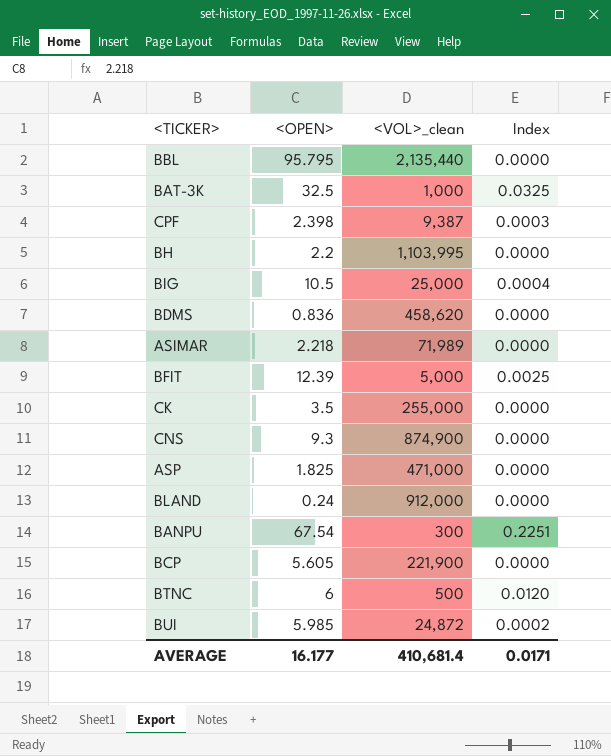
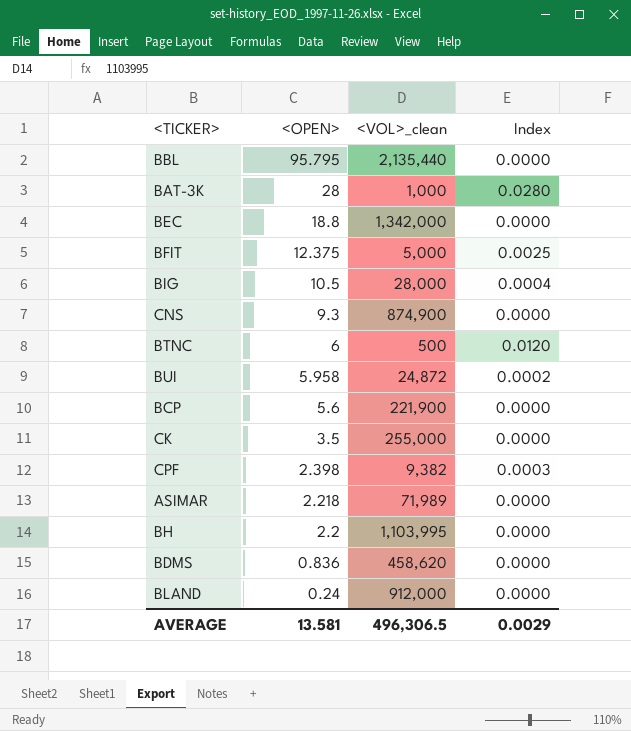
row order: none -> <OPEN> descending
row ASP: 1.825 | 471,000 | 0.0000 -> none
row BANPU: 67.54 | 300 | 0.2251 -> none
BAT-3K | <OPEN>: 32.5 -> 28
BAT-3K | Index: 0.0325 -> 0.0280
row BEC: none -> 18.8 | 1,342,000 | 0.0000
BFIT | <OPEN>: 12.39 -> 12.375
BIG | <VOL>_clean: 25,000 -> 28,000
BUI | <OPEN>: 5.985 -> 5.958
BCP | <OPEN>: 5.605 -> 5.6
CPF | <VOL>_clean: 9,387 -> 9,382
AVERAGE | <OPEN>: 16.177 -> 13.581
AVERAGE | <VOL>_clean: 410,681.4 -> 496,306.5
AVERAGE | Index: 0.0171 -> 0.0029

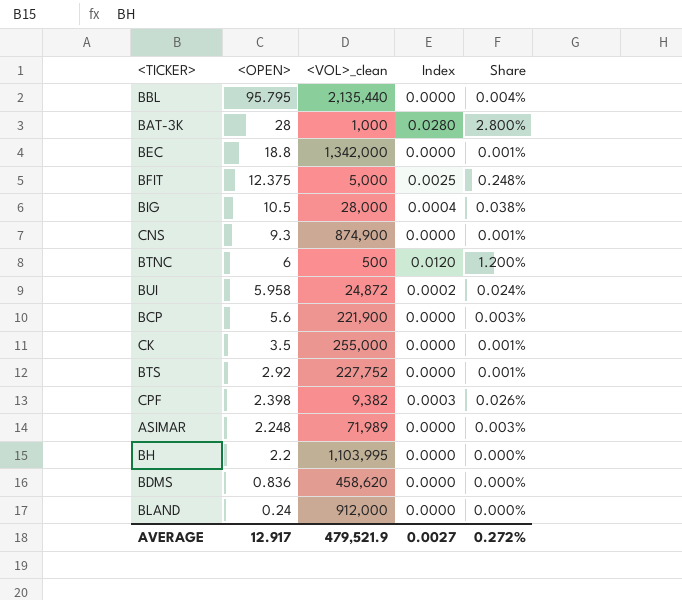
column Share | formula: none -> [<OPEN>] / [<VOL>_clean]
row BTS: none -> 2.92 | 227,752 | 0.0000 | 0.001%
ASIMAR | <OPEN>: 2.218 -> 2.248
AVERAGE | <OPEN>: 13.581 -> 12.917
AVERAGE | <VOL>_clean: 496,306.5 -> 479,521.9
AVERAGE | Index: 0.0029 -> 0.0027

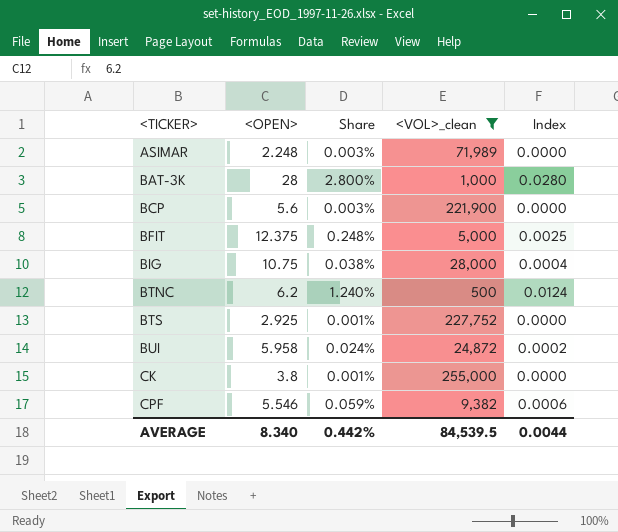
filter: none -> <VOL>_clean <= 255,000
row order: <OPEN> descending -> <TICKER> ascending
column Share | position: 5 -> 3
BIG | <OPEN>: 10.5 -> 10.75
BTNC | <OPEN>: 6 -> 6.2
BTNC | Share: 1.200% -> 1.240%
BTNC | Index: 0.0120 -> 0.0124
BTS | <OPEN>: 2.92 -> 2.925
CK | <OPEN>: 3.5 -> 3.8
CPF | <OPEN>: 2.398 -> 5.546
CPF | Share: 0.026% -> 0.059%
CPF | Index: 0.0003 -> 0.0006
AVERAGE | <OPEN>: 12.917 -> 8.340
AVERAGE | Share: 0.272% -> 0.442%
AVERAGE | <VOL>_clean: 479,521.9 -> 84,539.5
AVERAGE | Index: 0.0027 -> 0.0044

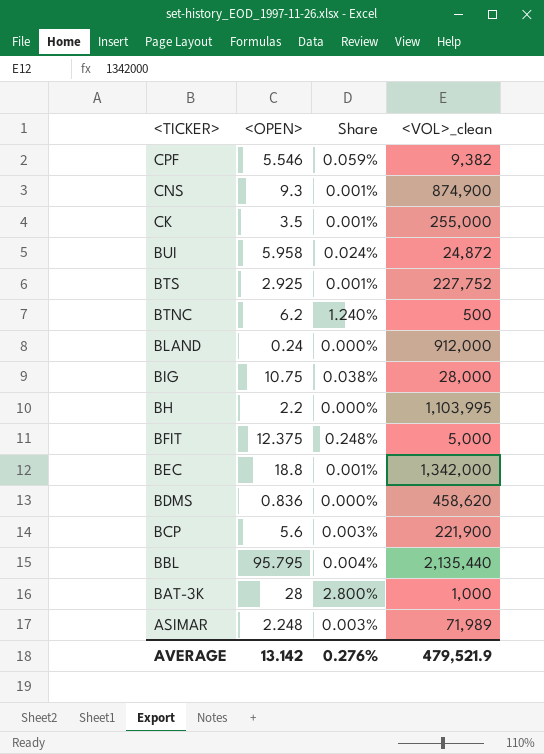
filter: <VOL>_clean <= 255,000 -> none
row order: <TICKER> ascending -> <TICKER> descending
column Index | formula: [<OPEN>] / [<VOL>_clean] -> none
CK | <OPEN>: 3.8 -> 3.5
AVERAGE | <OPEN>: 8.340 -> 13.142
AVERAGE | Share: 0.442% -> 0.276%
AVERAGE | <VOL>_clean: 84,539.5 -> 479,521.9

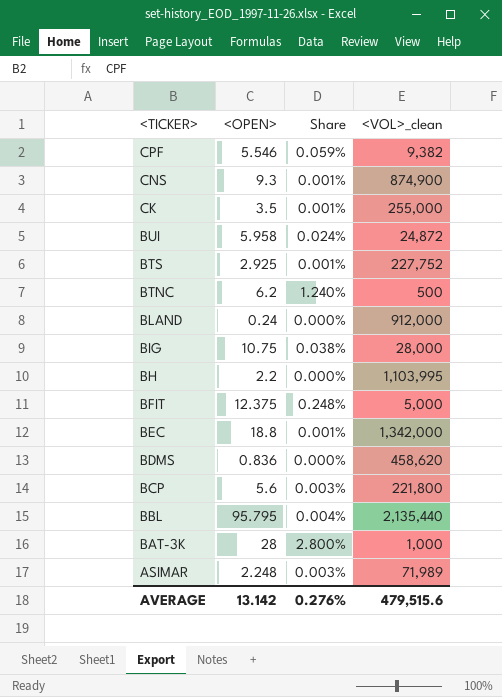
BCP | <VOL>_clean: 221,900 -> 221,800
AVERAGE | <VOL>_clean: 479,521.9 -> 479,515.6

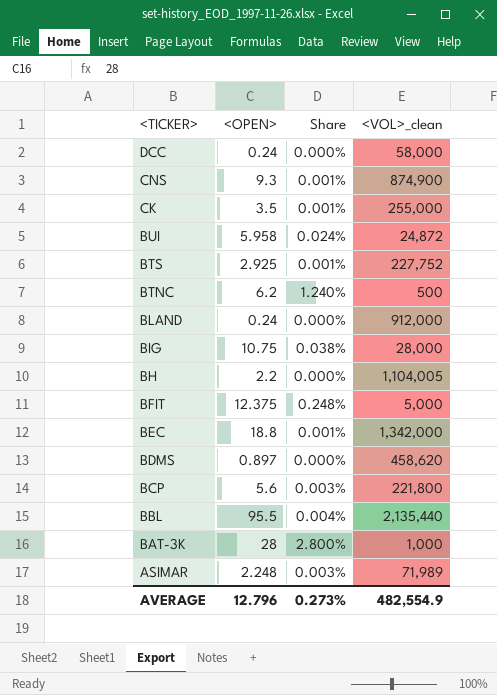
row CPF: 5.546 | 0.059% | 9,382 -> none
row DCC: none -> 0.24 | 0.000% | 58,000
BH | <VOL>_clean: 1,103,995 -> 1,104,005
BDMS | <OPEN>: 0.836 -> 0.897
BBL | <OPEN>: 95.795 -> 95.5
AVERAGE | <OPEN>: 13.142 -> 12.796
AVERAGE | Share: 0.276% -> 0.273%
AVERAGE | <VOL>_clean: 479,515.6 -> 482,554.9

